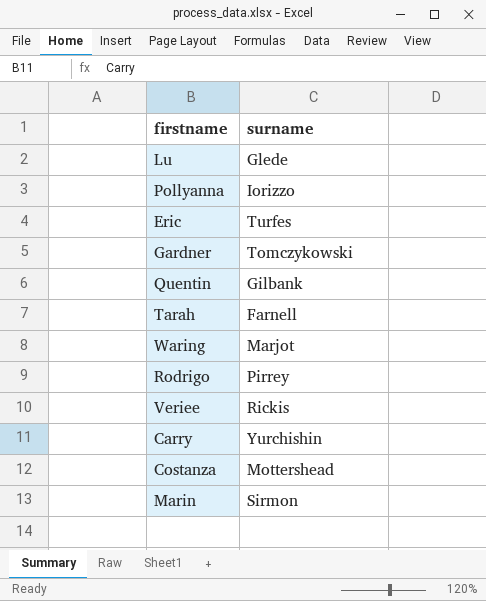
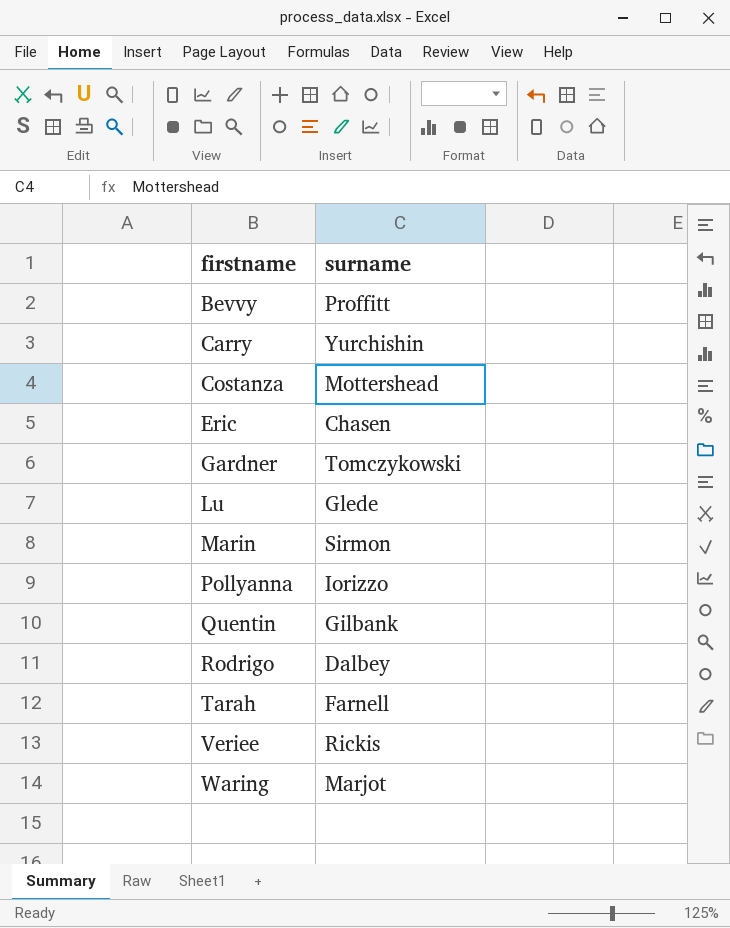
row order: none -> firstname ascending
row Bevvy: none -> Proffitt
Eric | surname: Turfes -> Chasen
Rodrigo | surname: Pirrey -> Dalbey

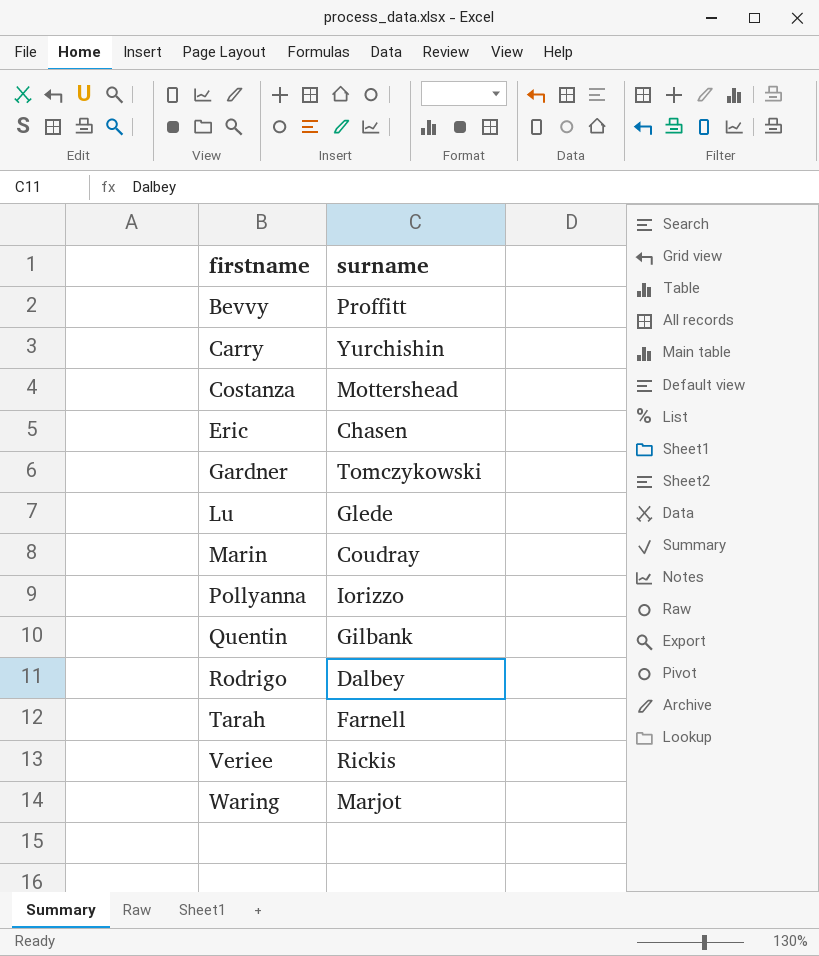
Marin | surname: Sirmon -> Coudray

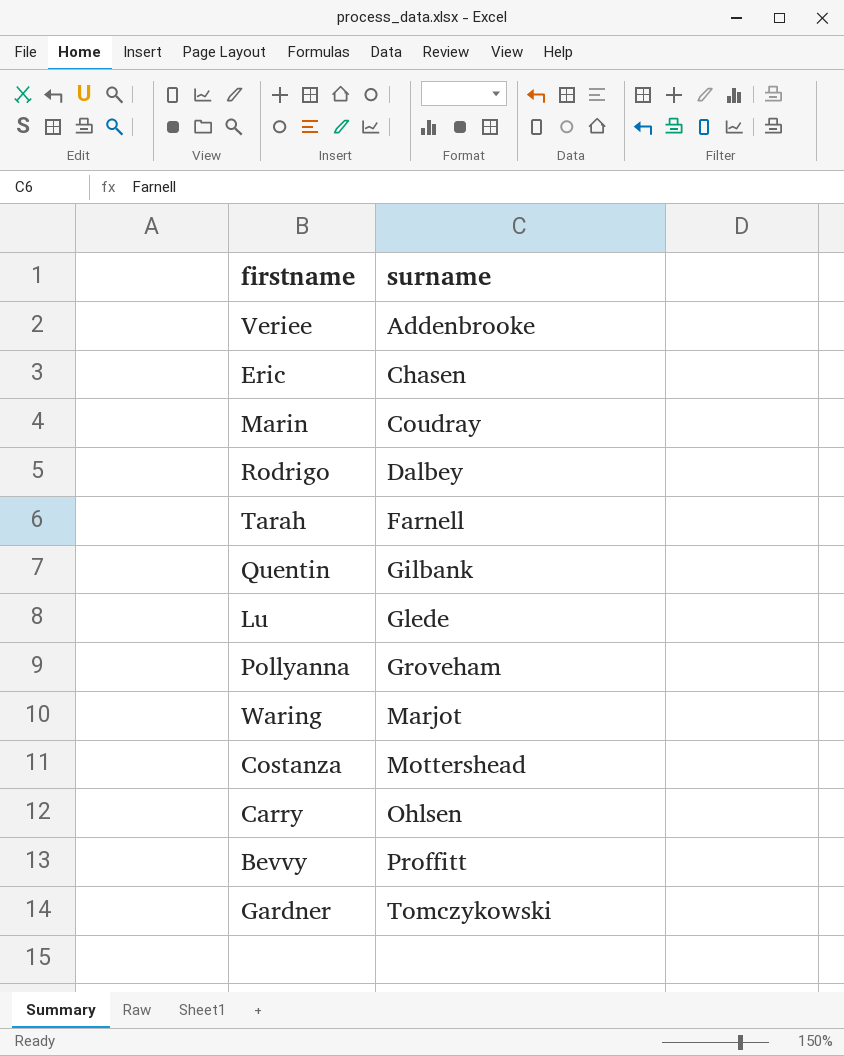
row order: firstname ascending -> surname ascending
Veriee | surname: Rickis -> Addenbrooke
Pollyanna | surname: Iorizzo -> Groveham
Carry | surname: Yurchishin -> Ohlsen

